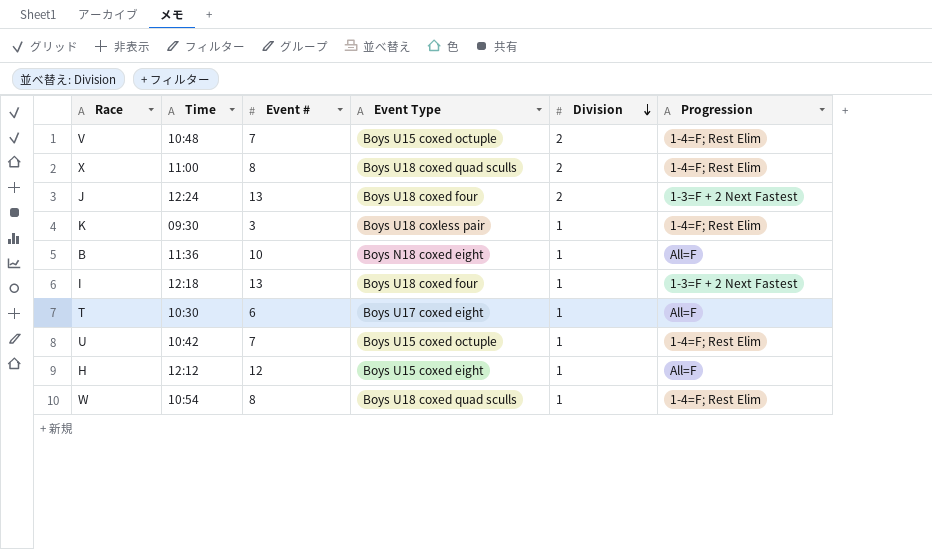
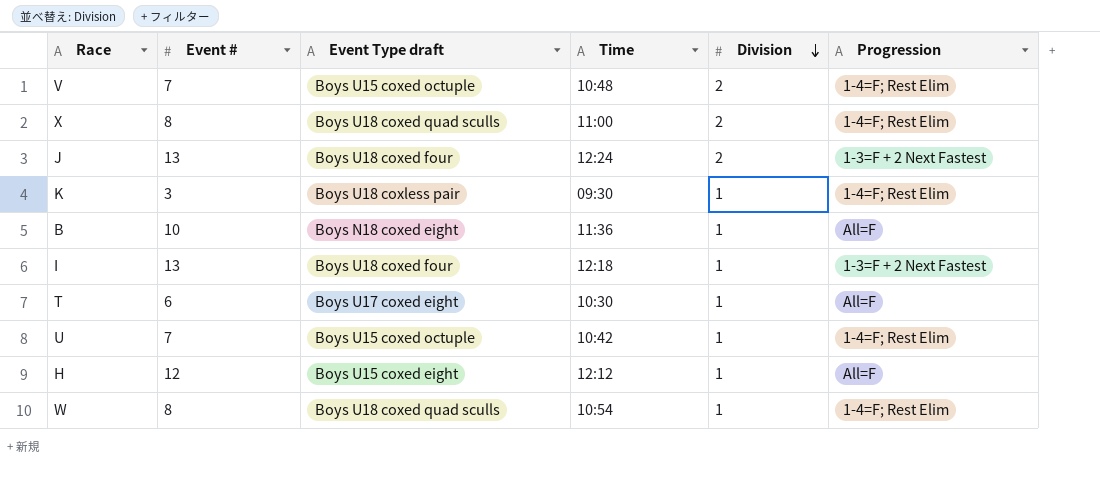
column name: Event Type -> Event Type draft
column Time | position: 2 -> 4

